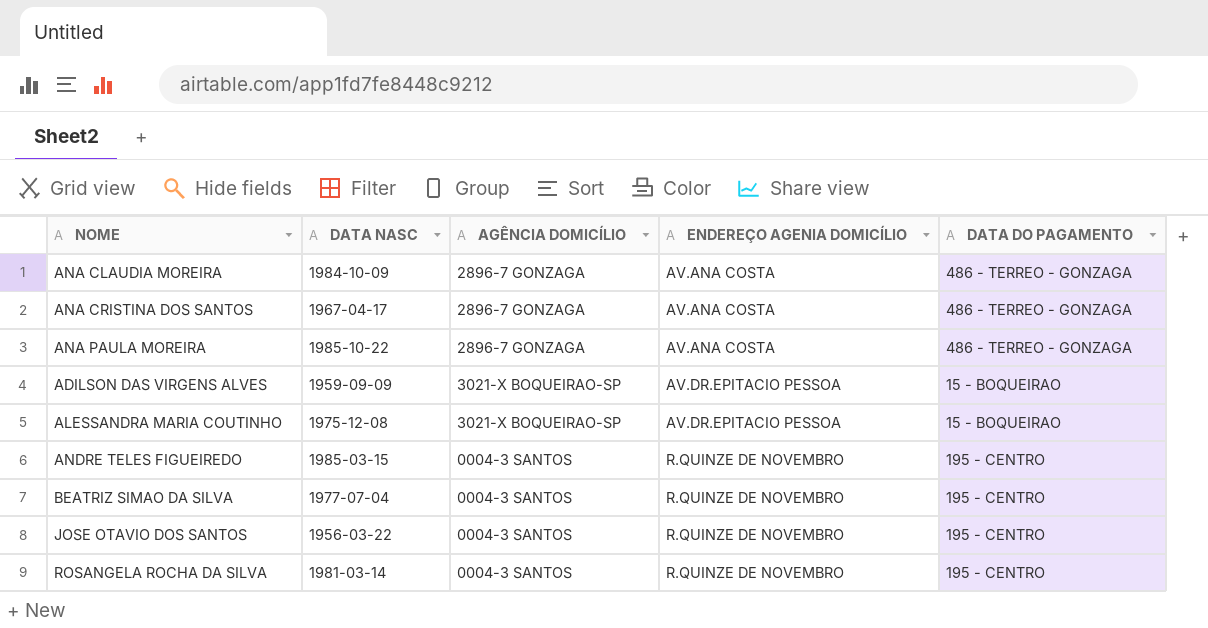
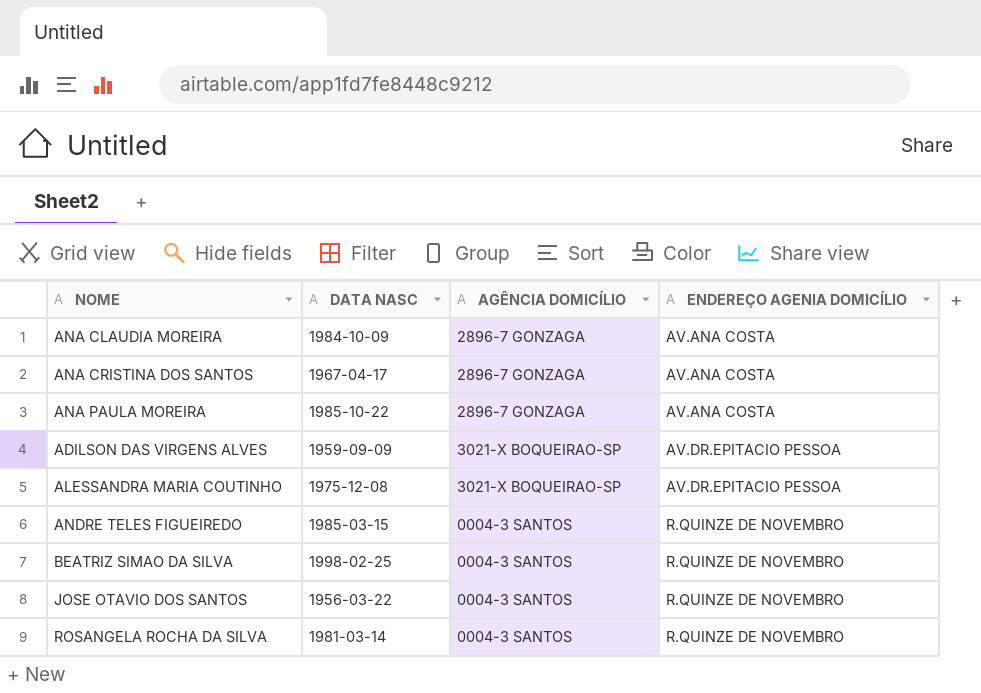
column DATA DO PAGAMENTO | position: 5 -> none
BEATRIZ SIMAO DA SILVA | DATA NASC: 1977-07-04 -> 1998-02-25

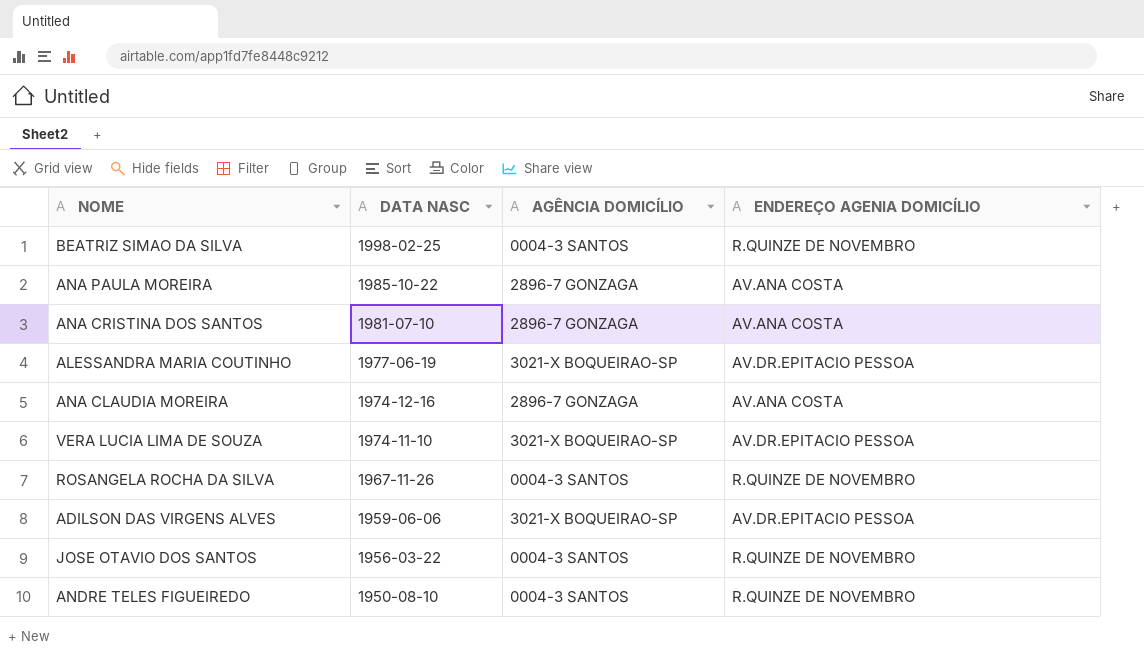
row order: ENDEREÇO AGENIA DOMICÍLIO ascending -> DATA NASC descending
ANA CRISTINA DOS SANTOS | DATA NASC: 1967-04-17 -> 1981-07-10
ALESSANDRA MARIA COUTINHO | DATA NASC: 1975-12-08 -> 1977-06-19
ANA CLAUDIA MOREIRA | DATA NASC: 1984-10-09 -> 1974-12-16
row VERA LUCIA LIMA DE SOUZA: none -> 1974-11-10 | 3021-X BOQUEIRAO-SP | AV.DR.EPITACIO PESSOA
ROSANGELA ROCHA DA SILVA | DATA NASC: 1981-03-14 -> 1967-11-26
ADILSON DAS VIRGENS ALVES | DATA NASC: 1959-09-09 -> 1959-06-06
ANDRE TELES FIGUEIREDO | DATA NASC: 1985-03-15 -> 1950-08-10

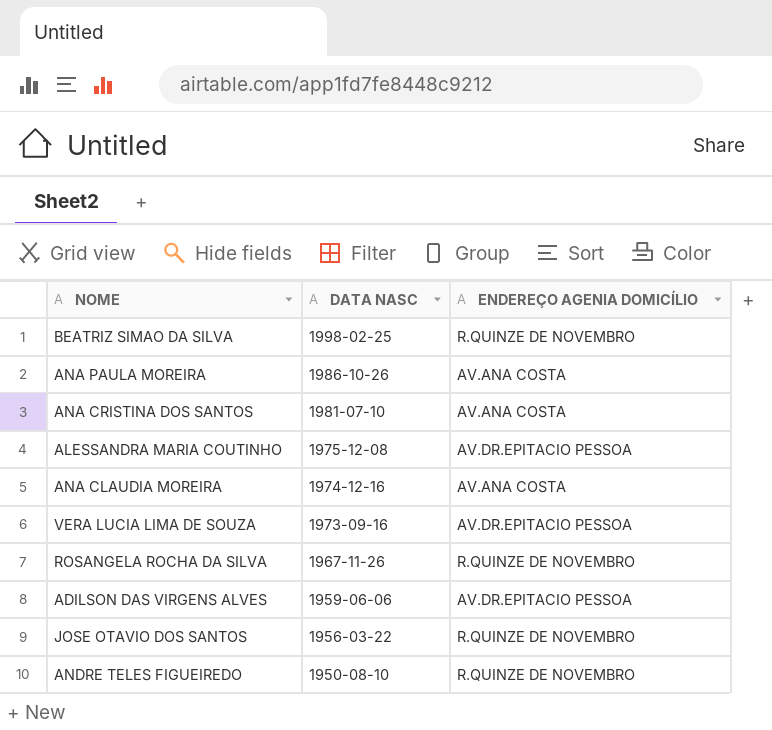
column AGÊNCIA DOMICÍLIO | position: 3 -> none
ANA PAULA MOREIRA | DATA NASC: 1985-10-22 -> 1986-10-26
ALESSANDRA MARIA COUTINHO | DATA NASC: 1977-06-19 -> 1975-12-08
VERA LUCIA LIMA DE SOUZA | DATA NASC: 1974-11-10 -> 1973-09-16

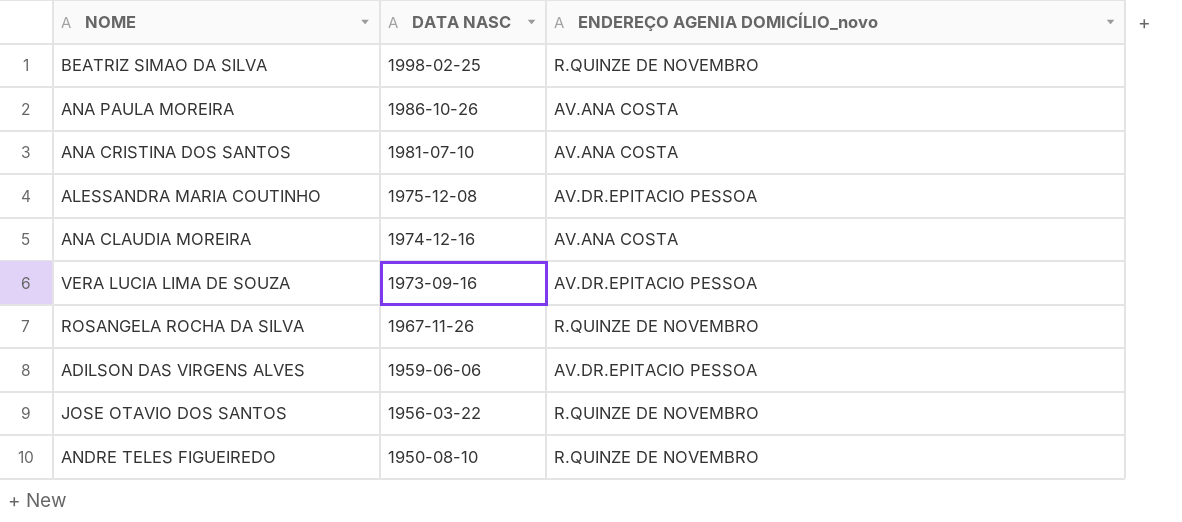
column name: ENDEREÇO AGENIA DOMICÍLIO -> ENDEREÇO AGENIA DOMICÍLIO_novo

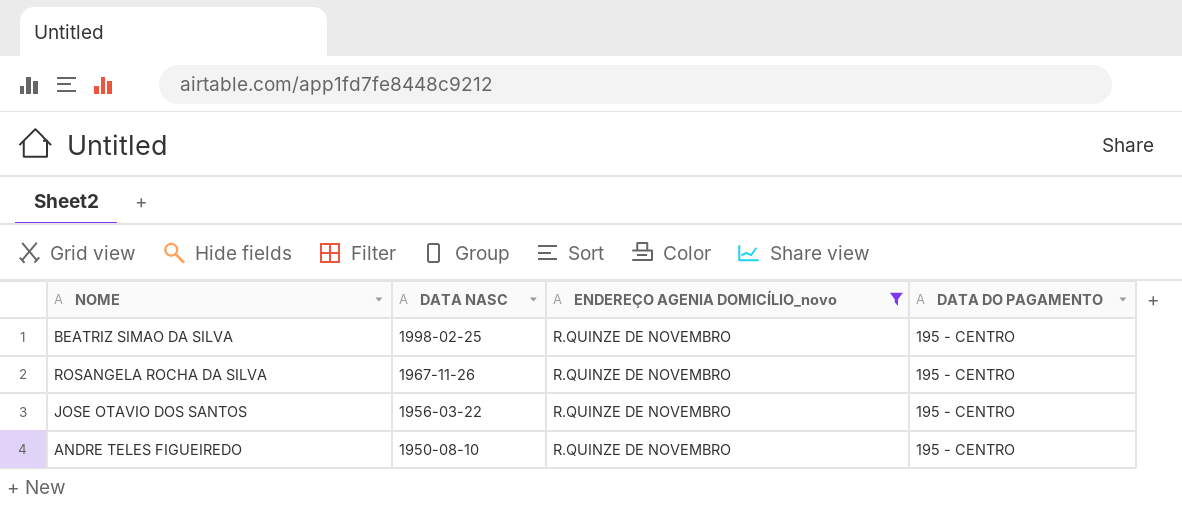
filter: none -> ENDEREÇO AGENIA DOMICÍLIO_novo = R.QUINZE DE NOVEMBRO
column DATA DO PAGAMENTO | position: none -> 4

